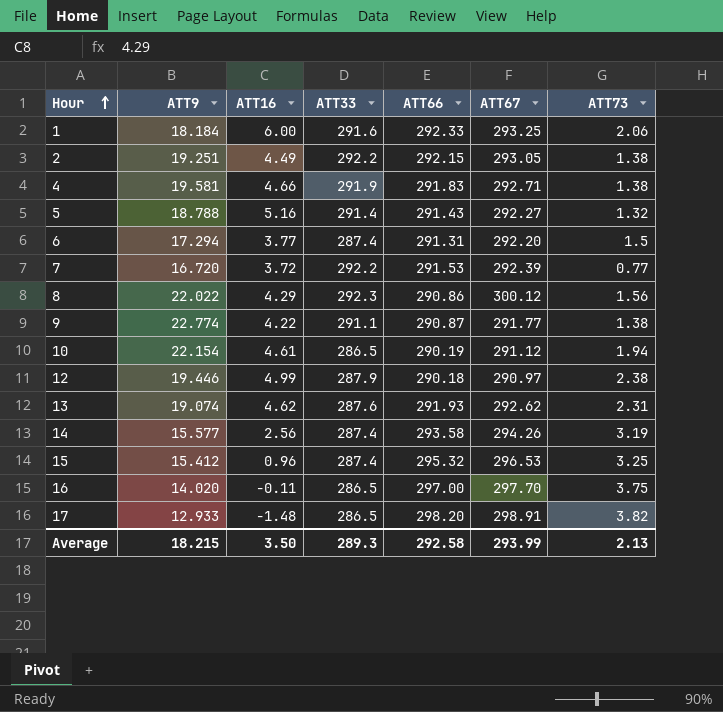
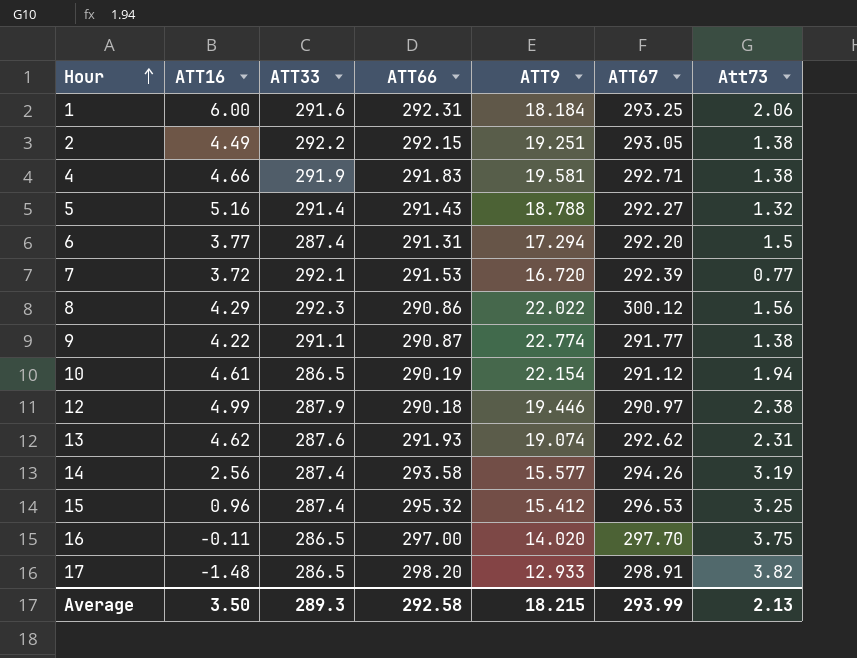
column ATT9 | position: 2 -> 5
column name: ATT73 -> Att73
1 | ATT66: 292.33 -> 292.31
7 | ATT33: 292.2 -> 292.1

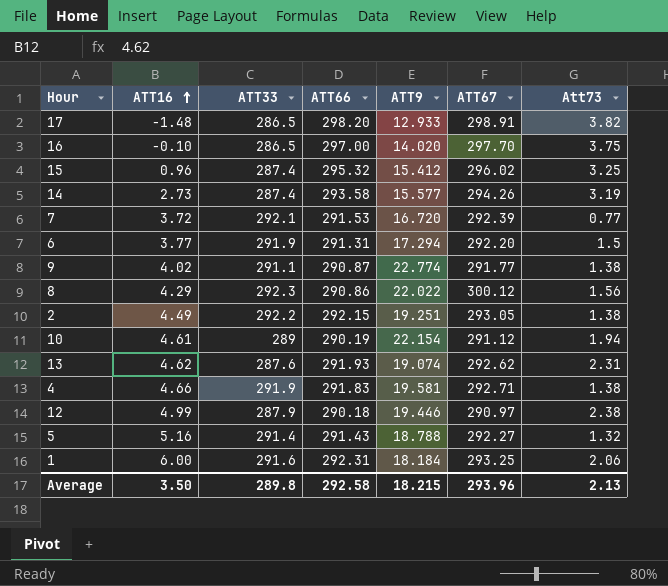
row order: Hour ascending -> ATT16 ascending
16 | ATT16: -0.11 -> -0.10
15 | ATT67: 296.53 -> 296.02
14 | ATT16: 2.56 -> 2.73
6 | ATT33: 287.4 -> 291.9
9 | ATT16: 4.22 -> 4.02
10 | ATT33: 286.5 -> 289
Average | ATT33: 289.3 -> 289.8
Average | ATT67: 293.99 -> 293.96

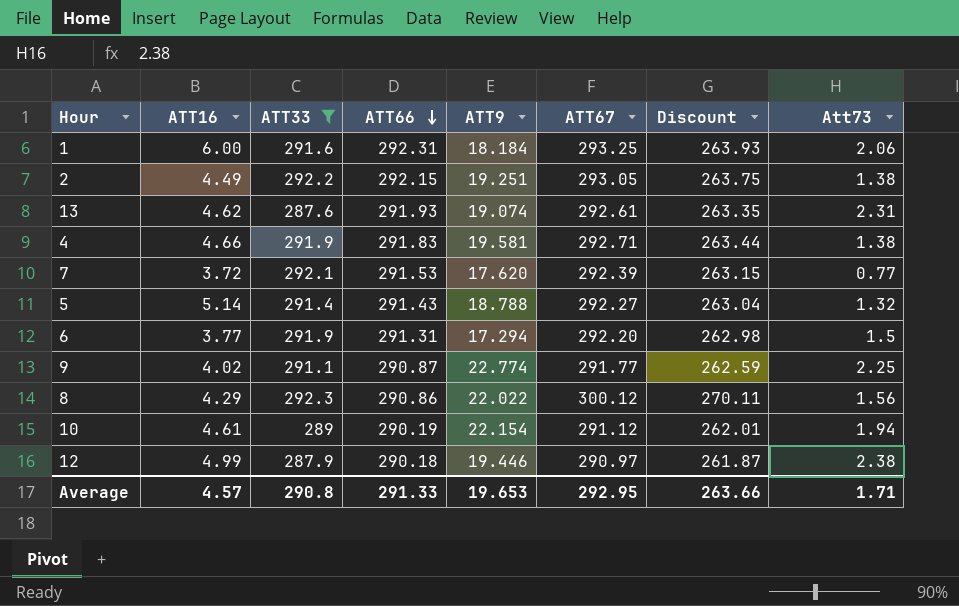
filter: none -> ATT33 >= 287.6
row order: ATT16 ascending -> ATT66 descending
column Discount | formula: none -> [ATT67] * 0.9
13 | ATT67: 292.62 -> 292.61
7 | ATT9: 16.720 -> 17.620
5 | ATT16: 5.16 -> 5.14
9 | Att73: 1.38 -> 2.25
Average | ATT16: 3.50 -> 4.57
Average | ATT33: 289.8 -> 290.8
Average | ATT66: 292.58 -> 291.33
Average | ATT9: 18.215 -> 19.653
Average | ATT67: 293.96 -> 292.95
Average | Att73: 2.13 -> 1.71

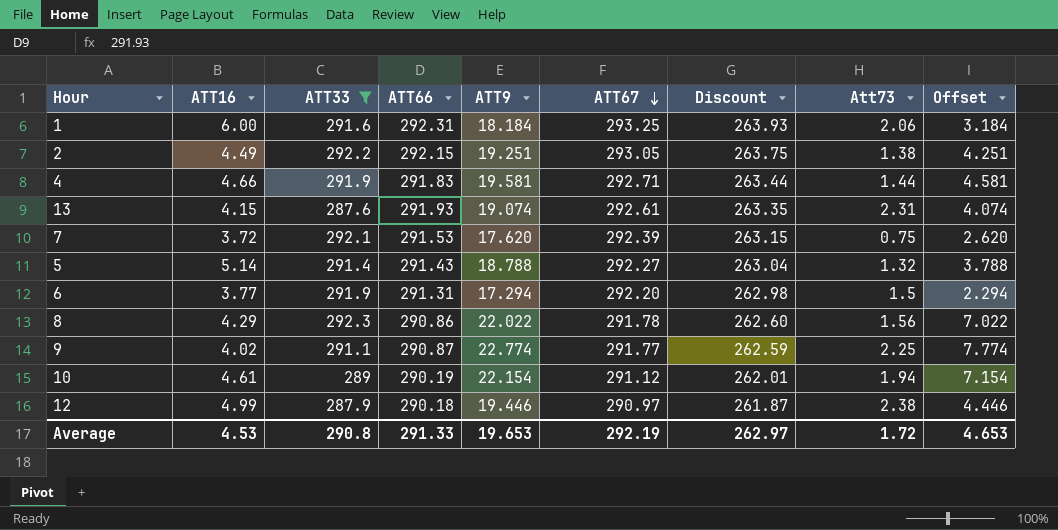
row order: ATT66 descending -> ATT67 descending
column Offset | formula: none -> [ATT9] - 15
4 | Att73: 1.38 -> 1.44
13 | ATT16: 4.62 -> 4.15
7 | Att73: 0.77 -> 0.75
8 | ATT67: 300.12 -> 291.78
8 | Discount: 270.11 -> 262.60
Average | ATT16: 4.57 -> 4.53
Average | ATT67: 292.95 -> 292.19
Average | Discount: 263.66 -> 262.97
Average | Att73: 1.71 -> 1.72

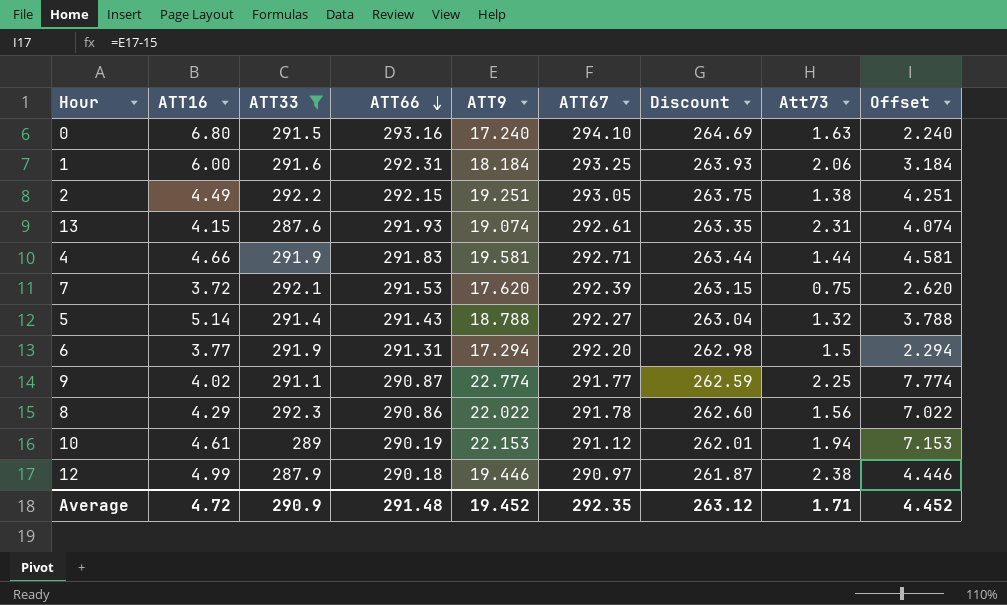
row order: ATT67 descending -> ATT66 descending
row 0: none -> 6.80 | 291.5 | 293.16 | 17.240 | 294.10 | 264.69 | 1.63 | 2.240
10 | ATT9: 22.154 -> 22.153
10 | Offset: 7.154 -> 7.153
Average | ATT16: 4.53 -> 4.72
Average | ATT33: 290.8 -> 290.9
Average | ATT66: 291.33 -> 291.48
Average | ATT9: 19.653 -> 19.452
Average | ATT67: 292.19 -> 292.35
Average | Discount: 262.97 -> 263.12
Average | Att73: 1.72 -> 1.71
Average | Offset: 4.653 -> 4.452

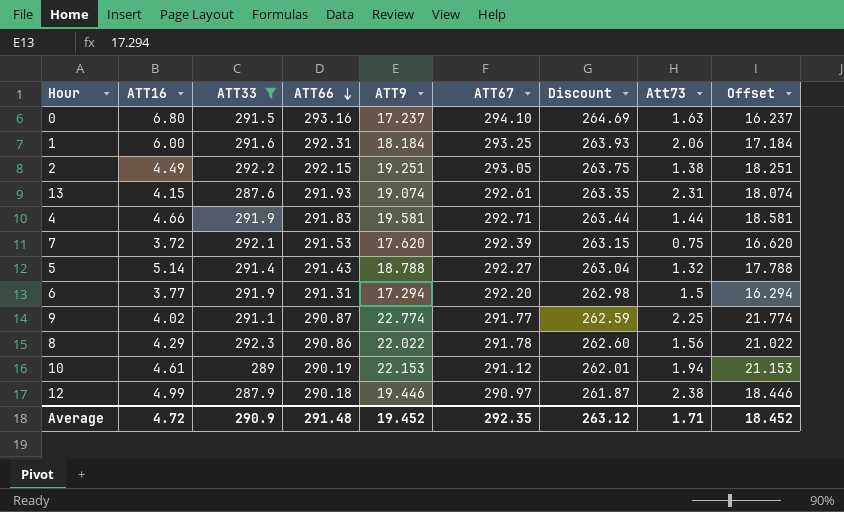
column Offset | formula: [ATT9] - 15 -> [ATT9] - 1
0 | ATT9: 17.240 -> 17.237
Average | Offset: 4.452 -> 18.452

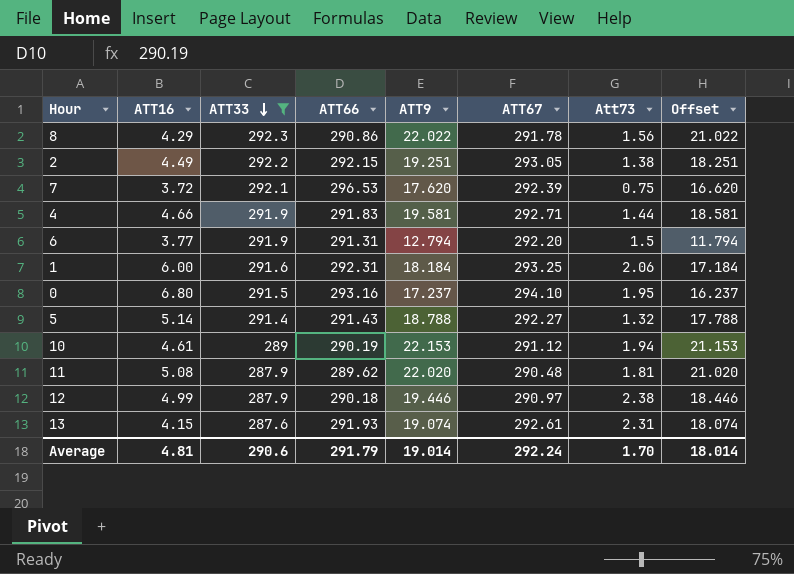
row order: ATT66 descending -> ATT33 descending
column Discount | formula: [ATT67] * 0.9 -> none
row 9: 4.02 | 291.1 | 290.87 | 22.774 | 291.77 | 262.59 | 2.25 | 21.774 -> none
7 | ATT66: 291.53 -> 296.53
6 | ATT9: 17.294 -> 12.794
6 | Offset: 16.294 -> 11.794
0 | Att73: 1.63 -> 1.95
row 11: none -> 5.08 | 287.9 | 289.62 | 22.020 | 290.48 | 1.81 | 21.020
Average | ATT16: 4.72 -> 4.81
Average | ATT33: 290.9 -> 290.6
Average | ATT66: 291.48 -> 291.79
Average | ATT9: 19.452 -> 19.014
Average | ATT67: 292.35 -> 292.24
Average | Att73: 1.71 -> 1.70
Average | Offset: 18.452 -> 18.014

